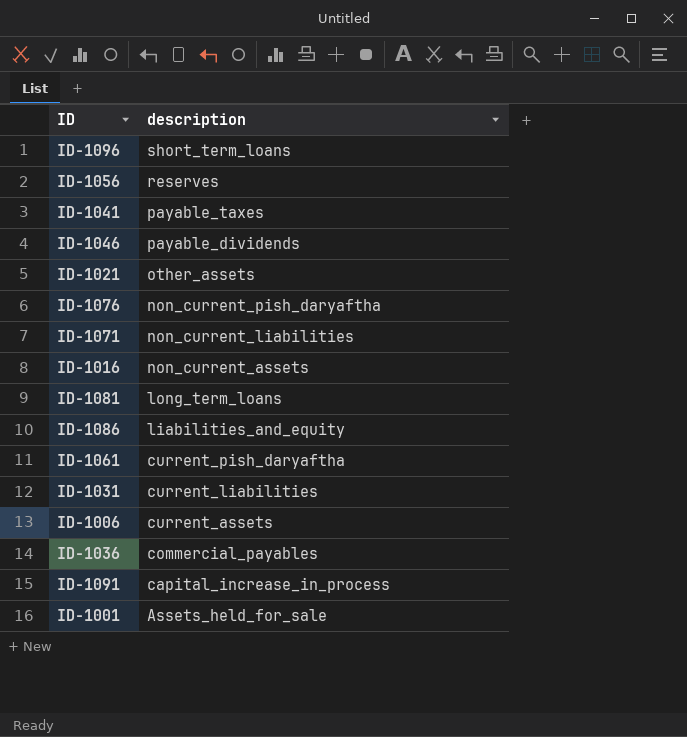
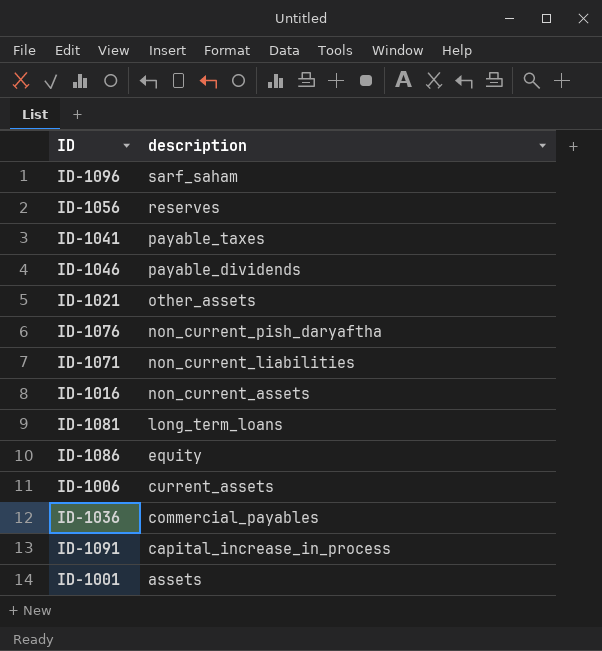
row ID-1061: current_pish_daryaftha -> none
row ID-1031: current_liabilities -> none
ID-1096 | description: short_term_loans -> sarf_saham
ID-1086 | description: liabilities_and_equity -> equity
ID-1001 | description: Assets_held_for_sale -> assets

